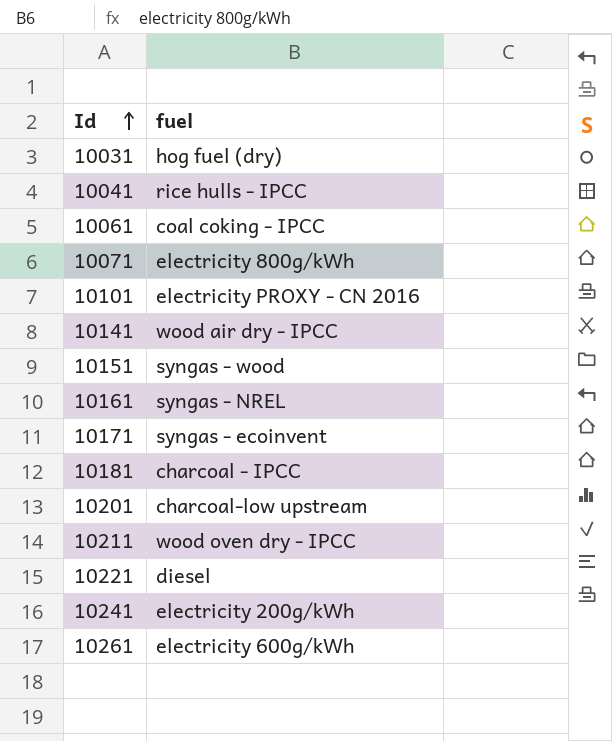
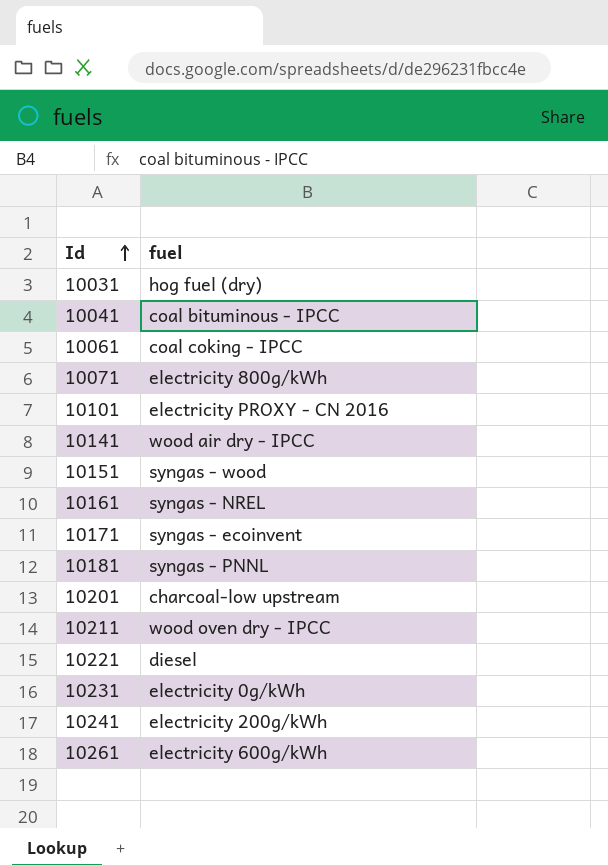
10041 | fuel: rice hulls - IPCC -> coal bituminous - IPCC
10181 | fuel: charcoal - IPCC -> syngas - PNNL
row 10231: none -> electricity 0g/kWh

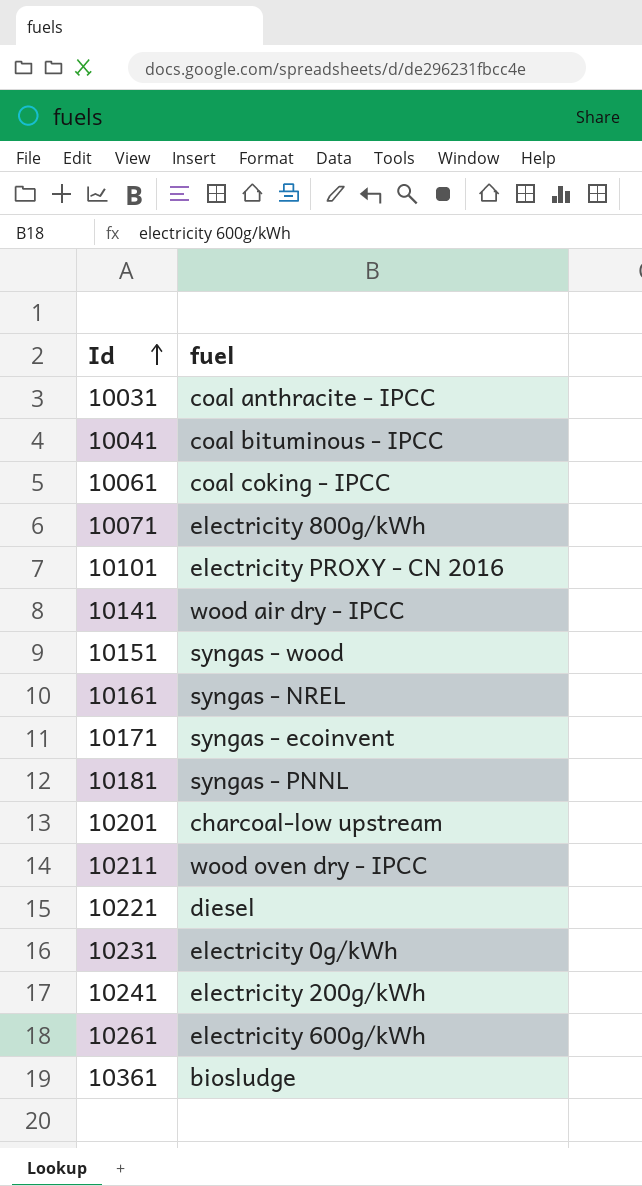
10031 | fuel: hog fuel (dry) -> coal anthracite - IPCC
row 10361: none -> biosludge

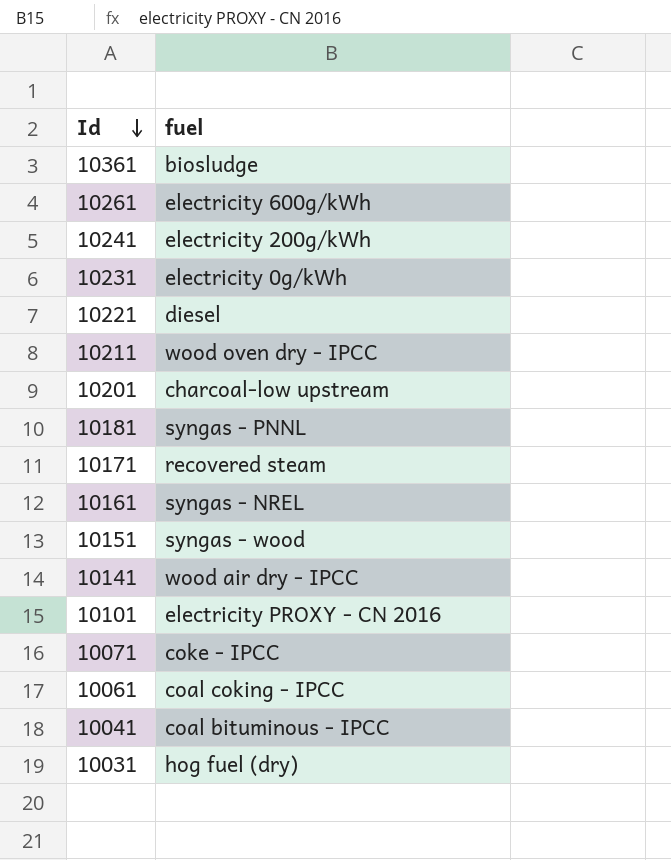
row order: Id ascending -> Id descending
10171 | fuel: syngas - ecoinvent -> recovered steam
10071 | fuel: electricity 800g/kWh -> coke - IPCC
10031 | fuel: coal anthracite - IPCC -> hog fuel (dry)

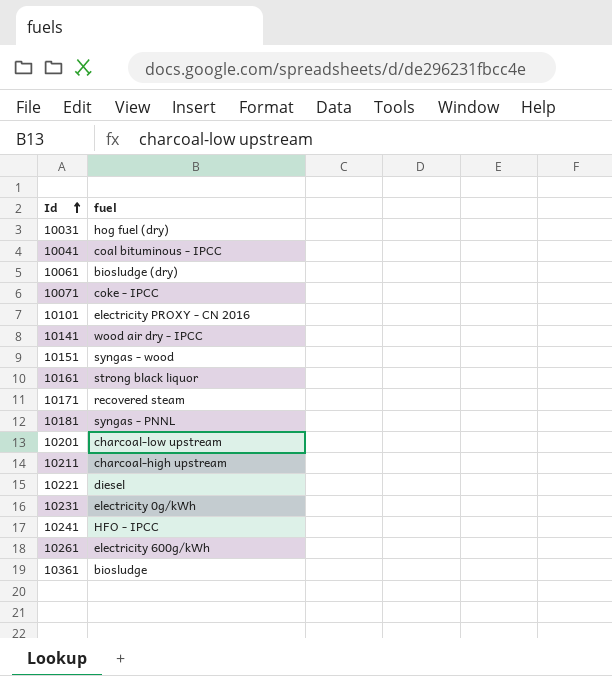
row order: Id descending -> Id ascending
10061 | fuel: coal coking - IPCC -> biosludge (dry)
10161 | fuel: syngas - NREL -> strong black liquor
10211 | fuel: wood oven dry - IPCC -> charcoal-high upstream
10241 | fuel: electricity 200g/kWh -> HFO - IPCC

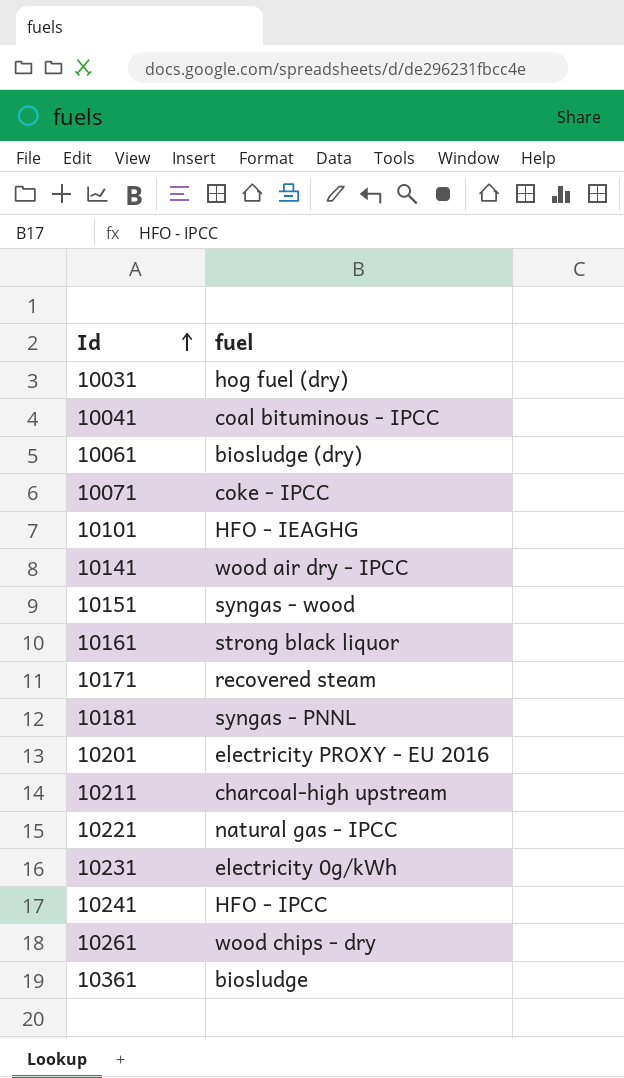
10101 | fuel: electricity PROXY - CN 2016 -> HFO - IEAGHG
10201 | fuel: charcoal-low upstream -> electricity PROXY - EU 2016
10221 | fuel: diesel -> natural gas - IPCC
10261 | fuel: electricity 600g/kWh -> wood chips - dry

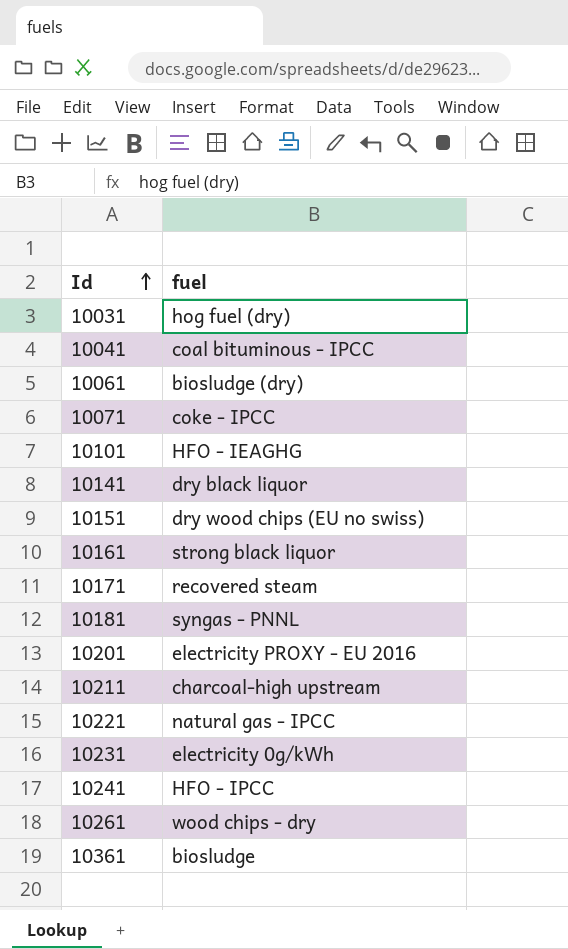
10141 | fuel: wood air dry - IPCC -> dry black liquor
10151 | fuel: syngas - wood -> dry wood chips (EU no swiss)

